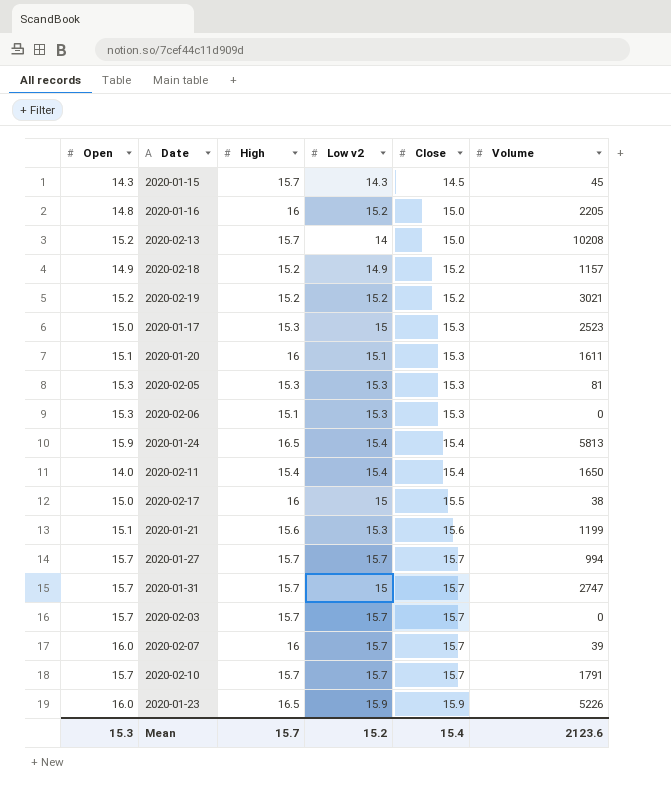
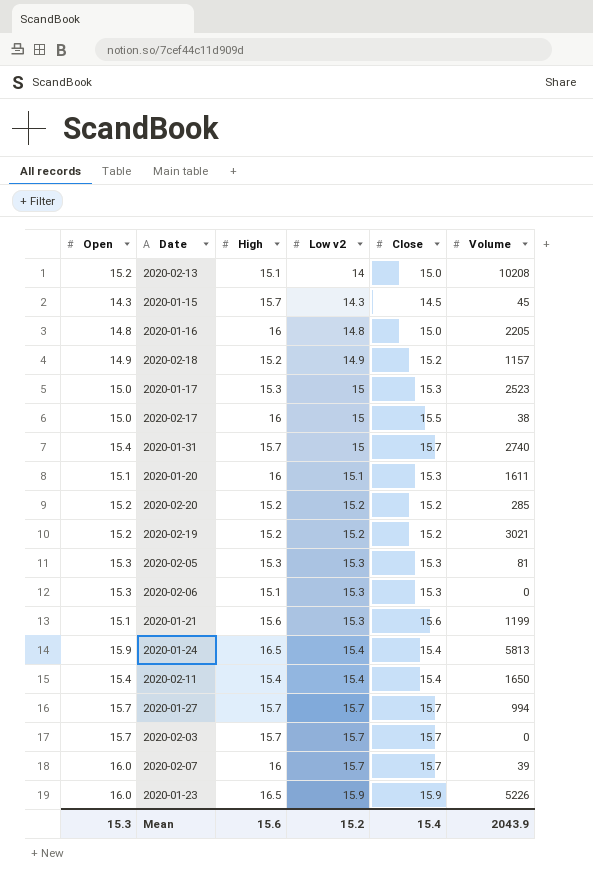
row order: Close ascending -> Low v2 ascending
row 2020-02-10: 15.7 | 15.7 | 15.7 | 15.7 | 1791 -> none
2020-02-13 | High: 15.7 -> 15.1
2020-01-16 | Low v2: 15.2 -> 14.8
2020-01-31 | Open: 15.7 -> 15.4
2020-01-31 | Volume: 2747 -> 2740
row 2020-02-20: none -> 15.2 | 15.2 | 15.2 | 15.2 | 285
2020-02-11 | Open: 14.0 -> 15.4
Mean | High: 15.7 -> 15.6
Mean | Volume: 2123.6 -> 2043.9

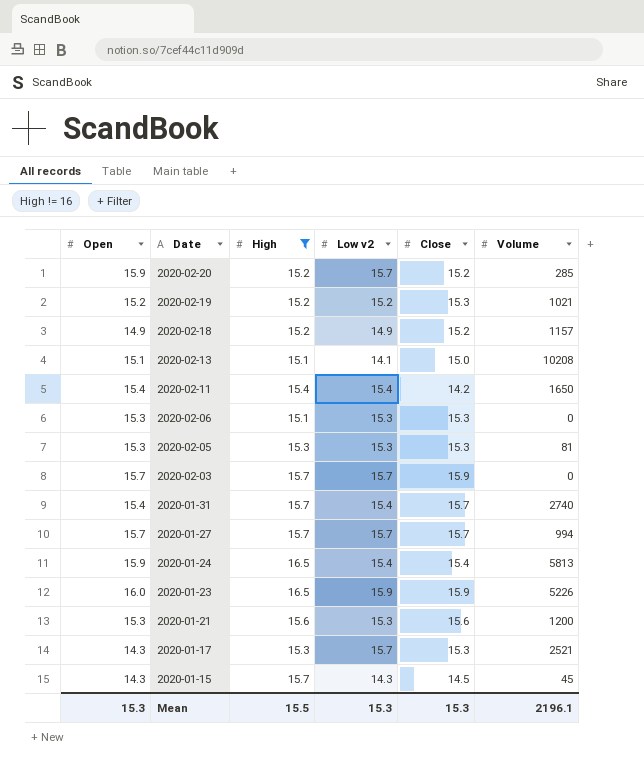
filter: none -> High != 16
row order: Low v2 ascending -> Date descending
2020-02-20 | Open: 15.2 -> 15.9
2020-02-20 | Low v2: 15.2 -> 15.7
2020-02-19 | Close: 15.2 -> 15.3
2020-02-19 | Volume: 3021 -> 1021
2020-02-13 | Open: 15.2 -> 15.1
2020-02-13 | Low v2: 14 -> 14.1
2020-02-11 | Close: 15.4 -> 14.2
2020-02-03 | Close: 15.7 -> 15.9
2020-01-31 | Low v2: 15 -> 15.4
2020-01-21 | Open: 15.1 -> 15.3
2020-01-21 | Volume: 1199 -> 1200
2020-01-17 | Open: 15.0 -> 14.3
2020-01-17 | Low v2: 15 -> 15.7
2020-01-17 | Volume: 2523 -> 2521
Mean | High: 15.6 -> 15.5
Mean | Low v2: 15.2 -> 15.3
Mean | Close: 15.4 -> 15.3
Mean | Volume: 2043.9 -> 2196.1

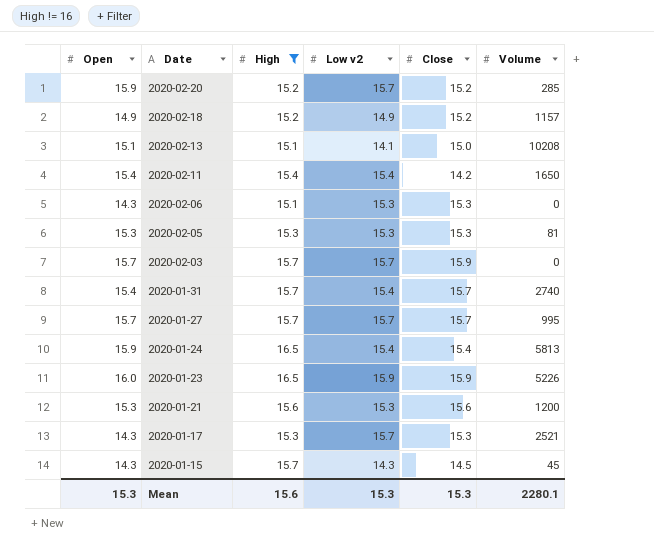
row 2020-02-19: 15.2 | 15.2 | 15.2 | 15.3 | 1021 -> none
2020-02-06 | Open: 15.3 -> 14.3
2020-01-27 | Volume: 994 -> 995
Mean | High: 15.5 -> 15.6
Mean | Volume: 2196.1 -> 2280.1

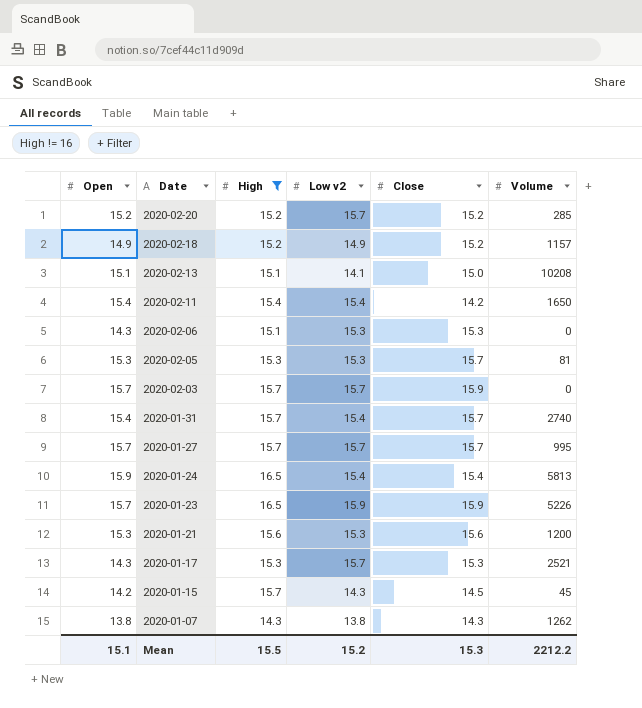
2020-02-20 | Open: 15.9 -> 15.2
2020-02-05 | Close: 15.3 -> 15.7
2020-01-23 | Open: 16.0 -> 15.7
2020-01-15 | Open: 14.3 -> 14.2
row 2020-01-07: none -> 13.8 | 14.3 | 13.8 | 14.3 | 1262
Mean | Open: 15.3 -> 15.1
Mean | High: 15.6 -> 15.5
Mean | Low v2: 15.3 -> 15.2
Mean | Volume: 2280.1 -> 2212.2

